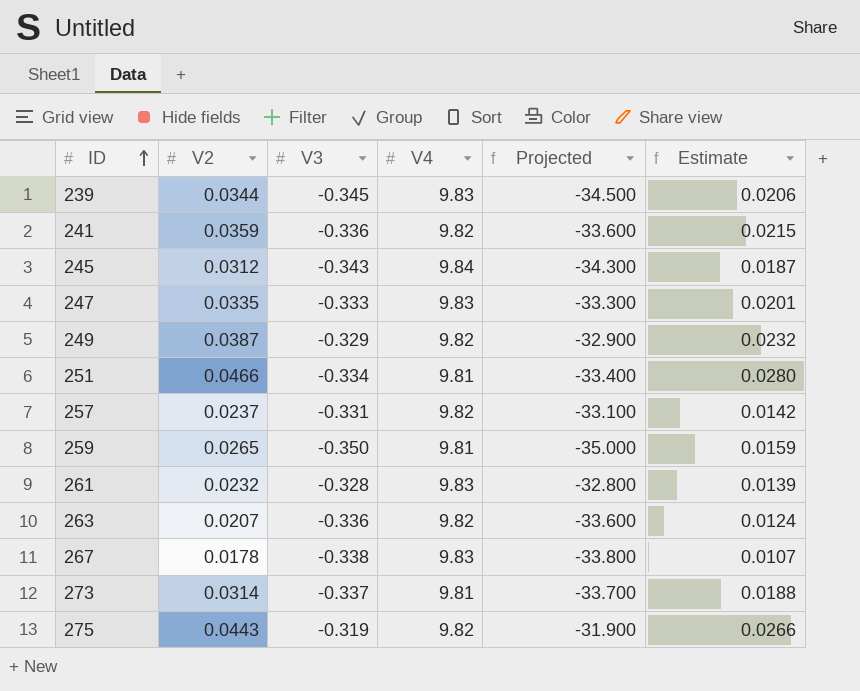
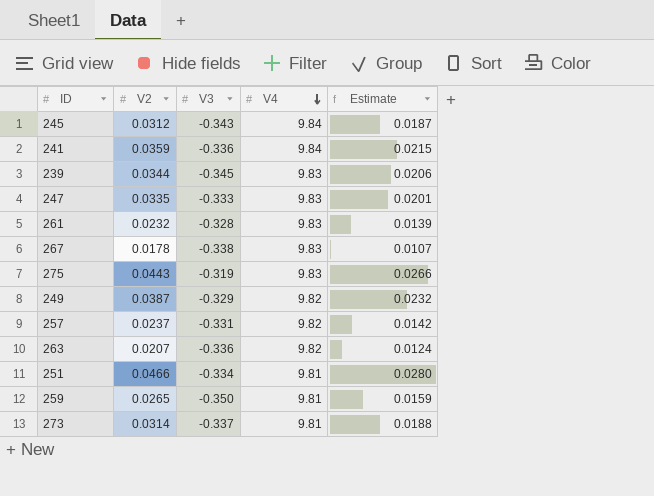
row order: ID ascending -> V4 descending
column Projected | formula: [V3] * 100 -> none
241 | V4: 9.82 -> 9.84
275 | V4: 9.82 -> 9.83

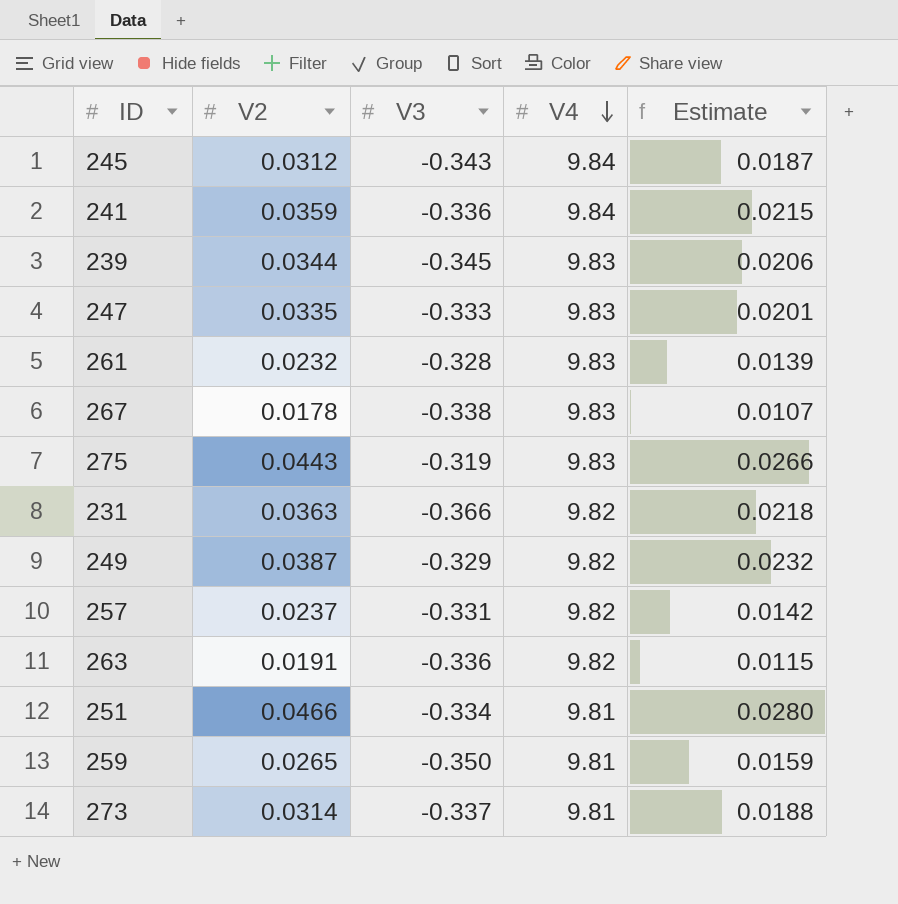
row 231: none -> 0.0363 | -0.366 | 9.82 | 0.0218
263 | V2: 0.0207 -> 0.0191
263 | Estimate: 0.0124 -> 0.0115

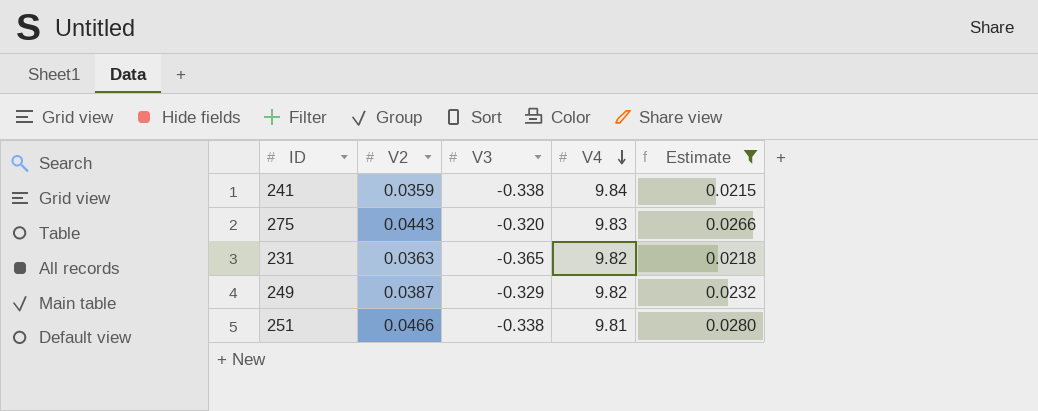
filter: none -> Estimate >= 0.0215
241 | V3: -0.336 -> -0.338
275 | V3: -0.319 -> -0.320
231 | V3: -0.366 -> -0.365
251 | V3: -0.334 -> -0.338

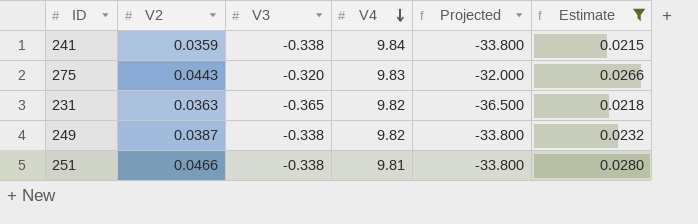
column Projected | formula: none -> [V3] * 100
249 | V3: -0.329 -> -0.338

